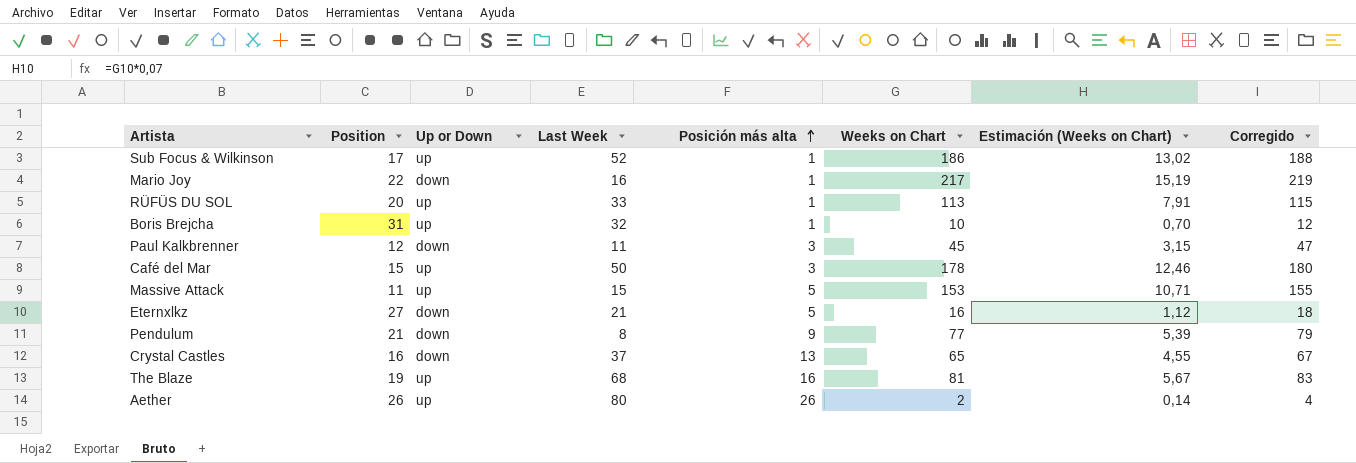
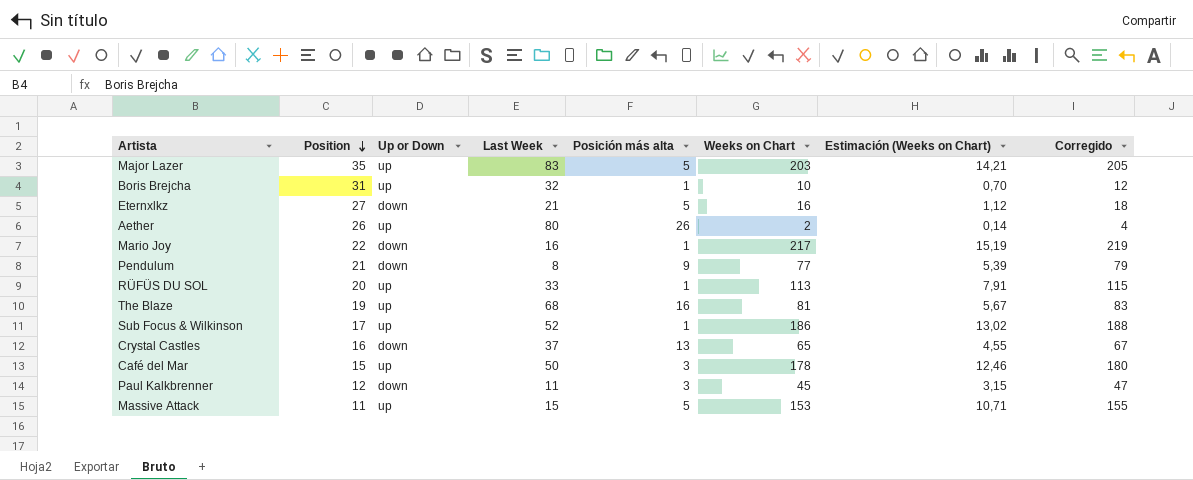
row order: Posición más alta ascending -> Position descending
row Major Lazer: none -> 35 | up | 83 | 5 | 203 | 14,21 | 205

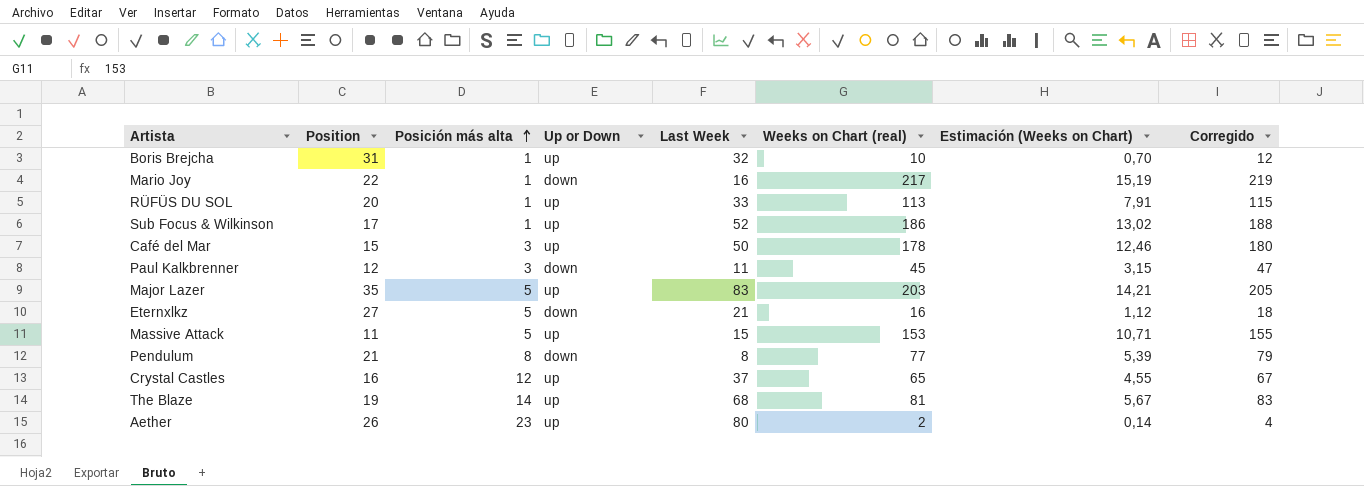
row order: Position descending -> Posición más alta ascending
column Posición más alta | position: 5 -> 3
column name: Weeks on Chart -> Weeks on Chart (real)
Pendulum | Posición más alta: 9 -> 8
Crystal Castles | Posición más alta: 13 -> 12
Crystal Castles | Up or Down: down -> up
The Blaze | Posición más alta: 16 -> 14
Aether | Posición más alta: 26 -> 23

